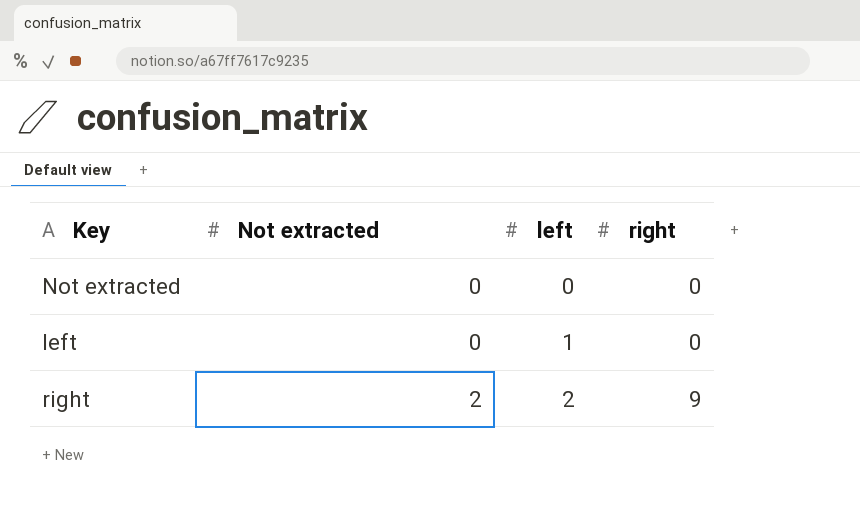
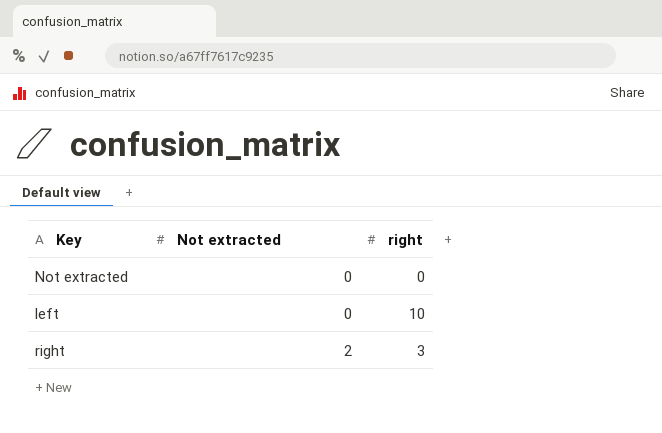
column left | position: 3 -> none
left | right: 0 -> 10
right | right: 9 -> 3

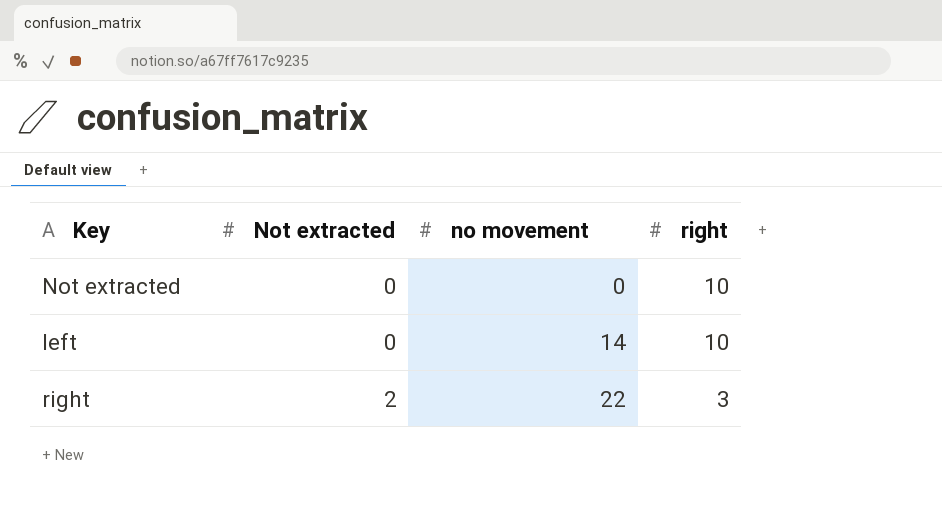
column no movement | position: none -> 3
Not extracted | right: 0 -> 10

